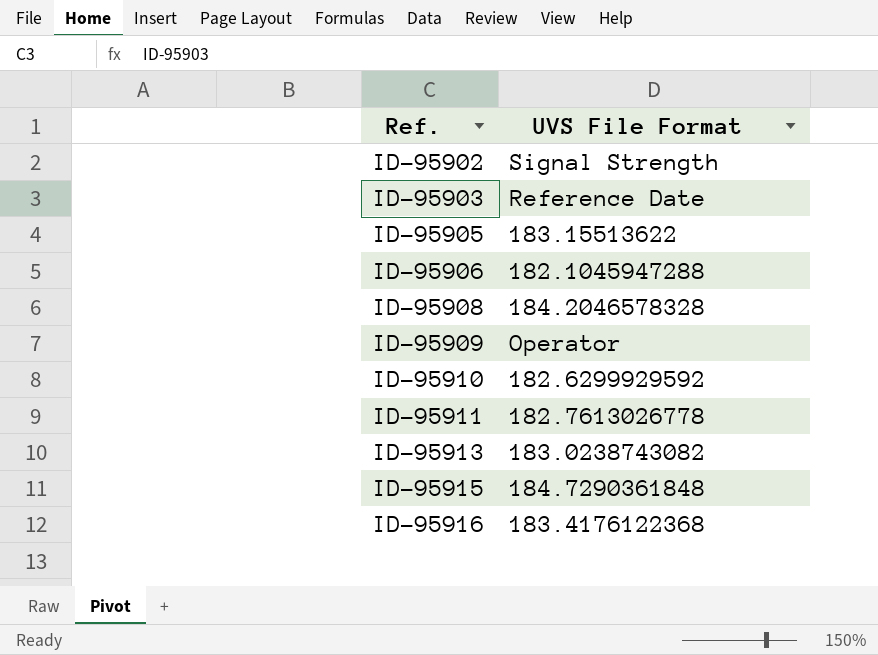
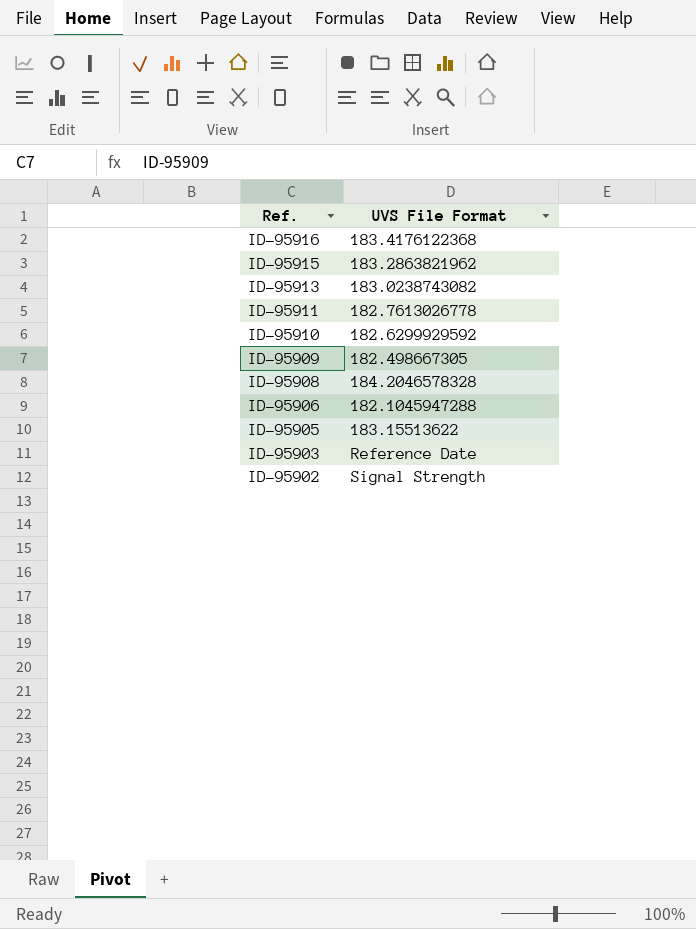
row order: Ref. ascending -> Ref. descending
ID-95915 | UVS File Format: 184.7290361848 -> 183.2863821962
ID-95909 | UVS File Format: Operator -> 182.498667305

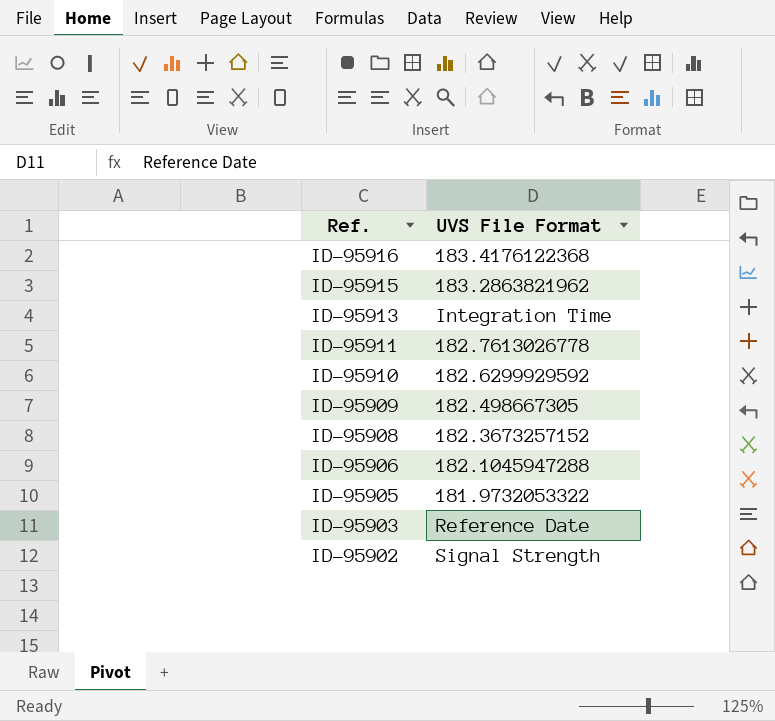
ID-95913 | UVS File Format: 183.0238743082 -> Integration Time
ID-95908 | UVS File Format: 184.2046578328 -> 182.3673257152
ID-95905 | UVS File Format: 183.15513622 -> 181.9732053322

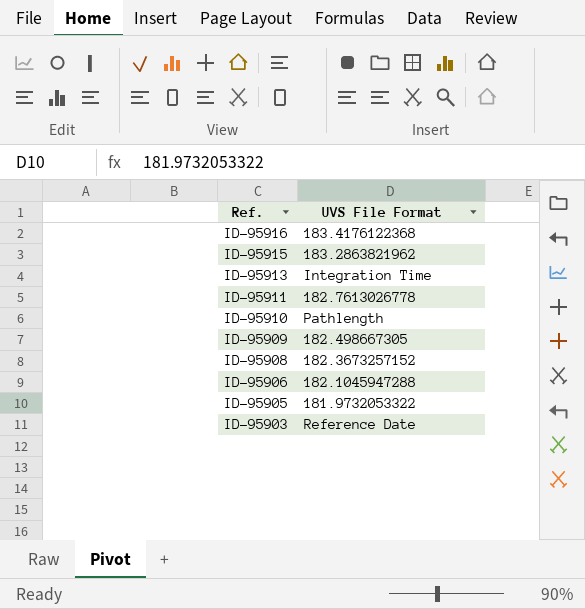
row ID-95902: Signal Strength -> none
ID-95910 | UVS File Format: 182.6299929592 -> Pathlength

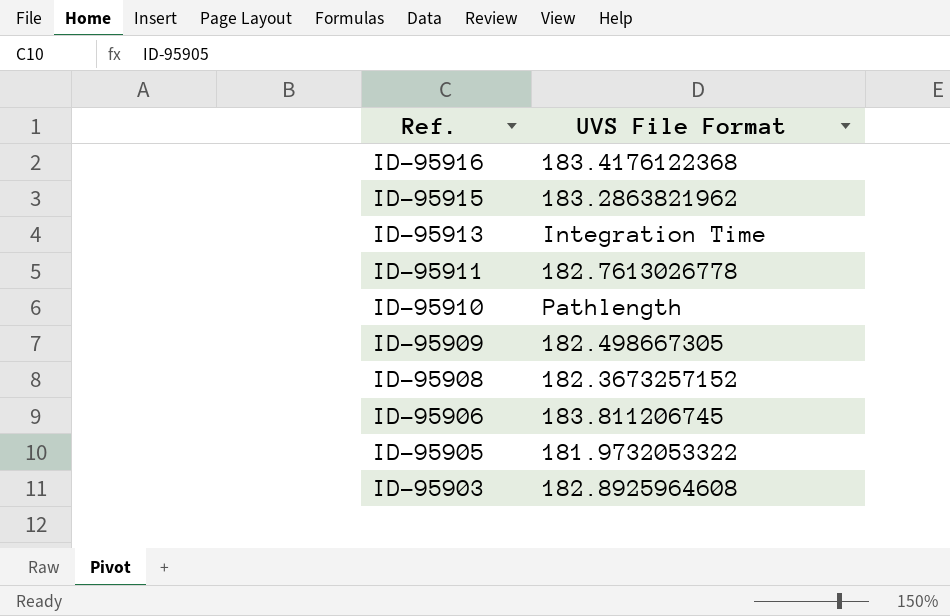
ID-95906 | UVS File Format: 182.1045947288 -> 183.811206745
ID-95903 | UVS File Format: Reference Date -> 182.8925964608

